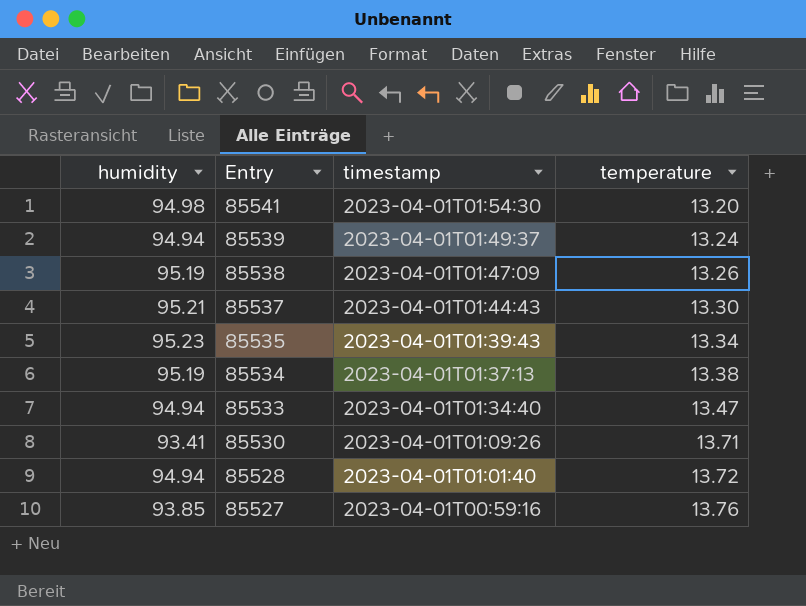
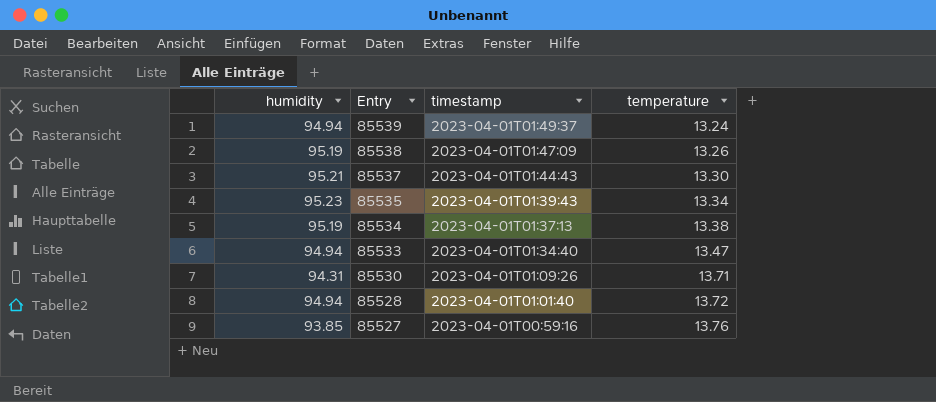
row 85541: 94.98 | 2023-04-01T01:54:30 | 13.20 -> none
85530 | humidity: 93.41 -> 94.31

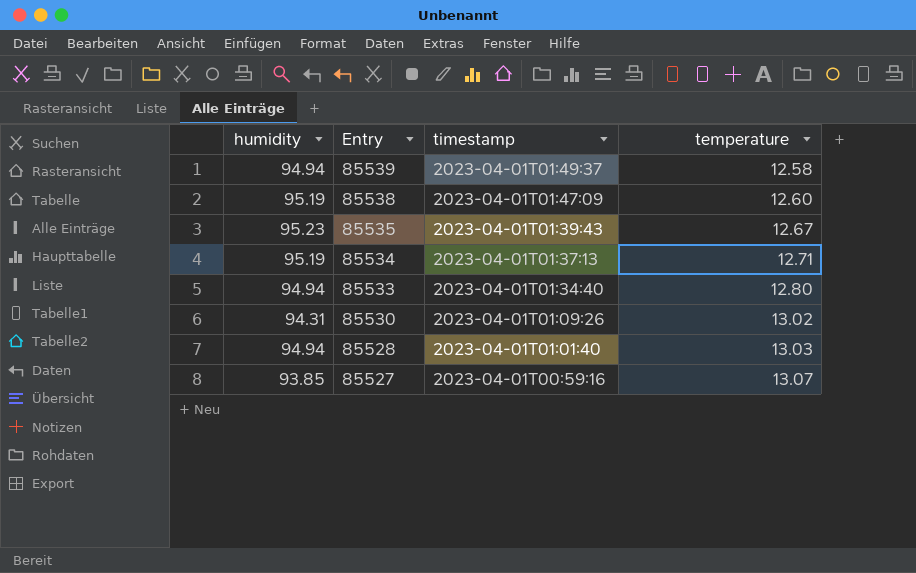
row 85537: 95.21 | 2023-04-01T01:44:43 | 13.30 -> none
85539 | temperature: 13.24 -> 12.58
85538 | temperature: 13.26 -> 12.60
85535 | temperature: 13.34 -> 12.67
85534 | temperature: 13.38 -> 12.71
85533 | temperature: 13.47 -> 12.80
85530 | temperature: 13.71 -> 13.02
85528 | temperature: 13.72 -> 13.03
85527 | temperature: 13.76 -> 13.07

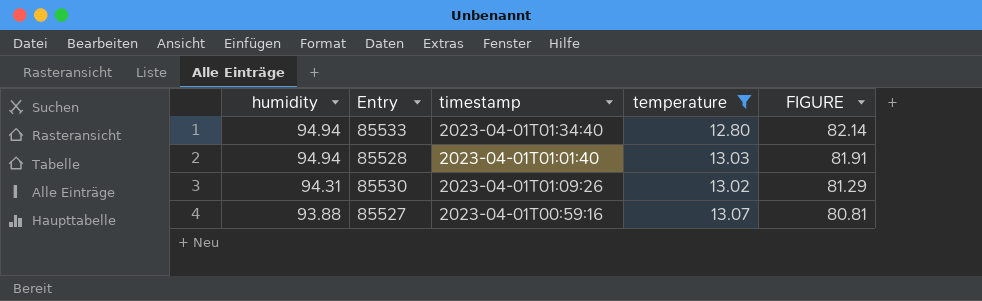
filter: none -> temperature >= 12.80
row order: Entry descending -> humidity descending
column FIGURE | formula: none -> [humidity] - [temperature]
85527 | humidity: 93.85 -> 93.88

